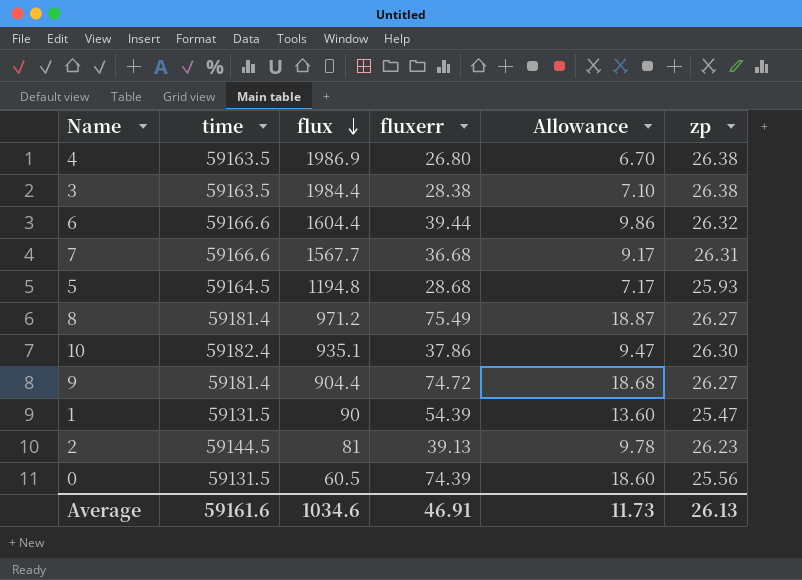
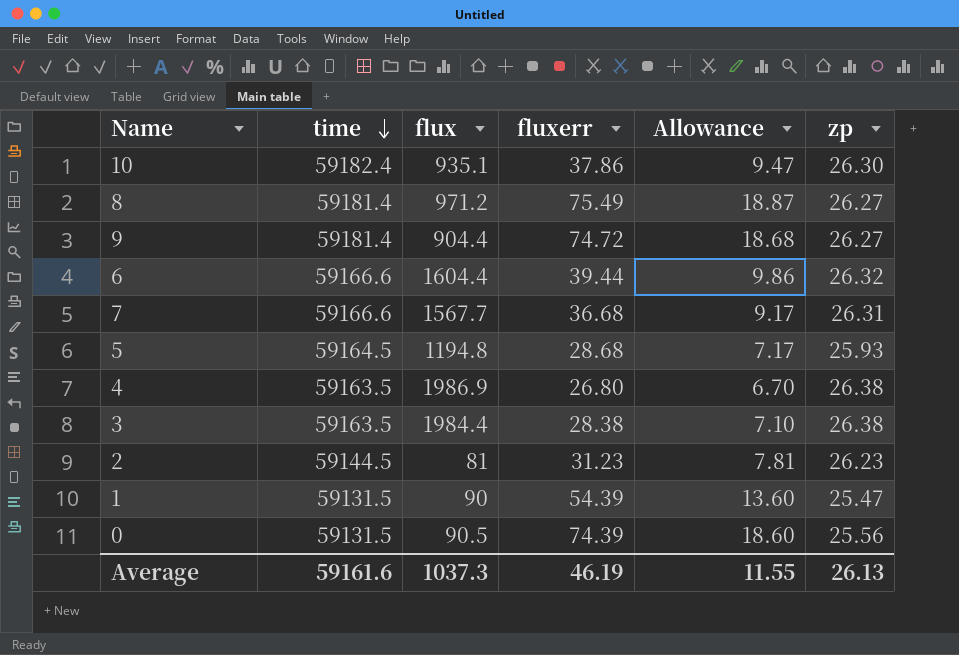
row order: flux descending -> time descending
2 | fluxerr: 39.13 -> 31.23
2 | Allowance: 9.78 -> 7.81
0 | flux: 60.5 -> 90.5
Average | flux: 1034.6 -> 1037.3
Average | fluxerr: 46.91 -> 46.19
Average | Allowance: 11.73 -> 11.55

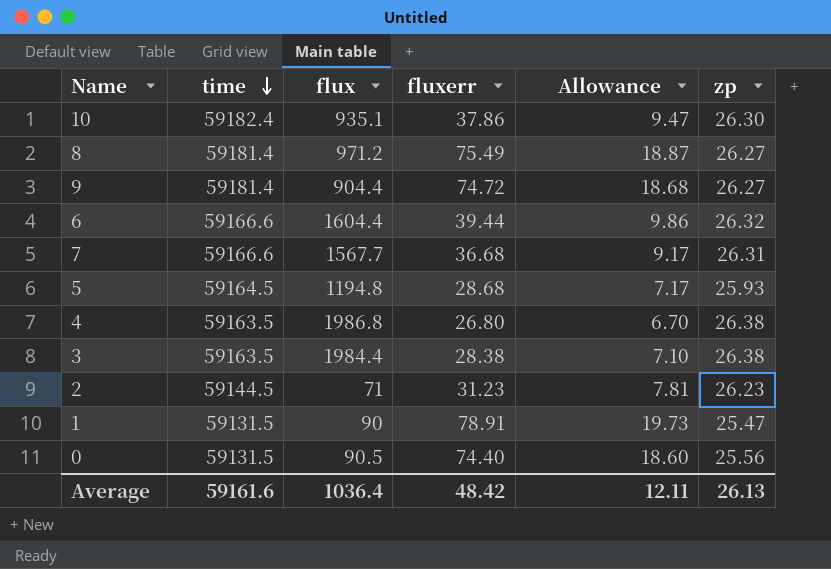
4 | flux: 1986.9 -> 1986.8
2 | flux: 81 -> 71
1 | fluxerr: 54.39 -> 78.91
1 | Allowance: 13.60 -> 19.73
0 | fluxerr: 74.39 -> 74.40
Average | flux: 1037.3 -> 1036.4
Average | fluxerr: 46.19 -> 48.42
Average | Allowance: 11.55 -> 12.11

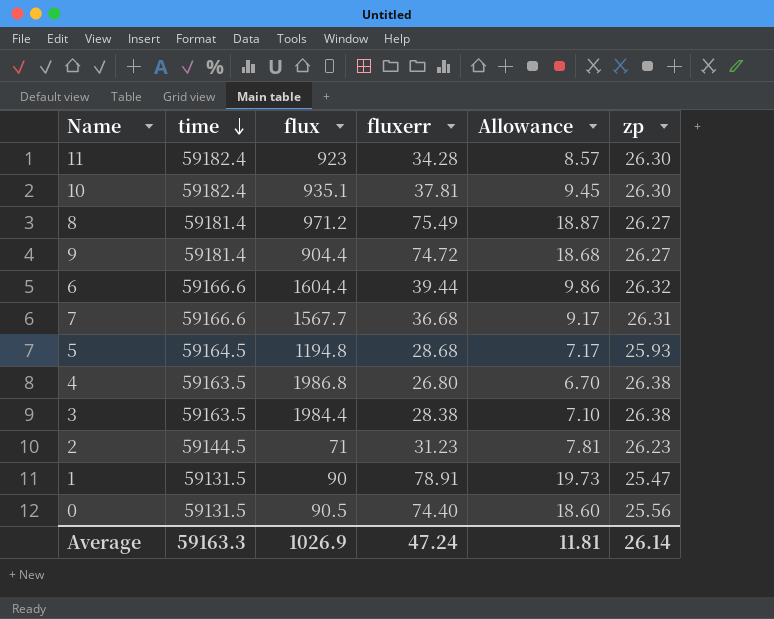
row 11: none -> 59182.4 | 923 | 34.28 | 8.57 | 26.30
10 | fluxerr: 37.86 -> 37.81
10 | Allowance: 9.47 -> 9.45
Average | time: 59161.6 -> 59163.3
Average | flux: 1036.4 -> 1026.9
Average | fluxerr: 48.42 -> 47.24
Average | Allowance: 12.11 -> 11.81
Average | zp: 26.13 -> 26.14

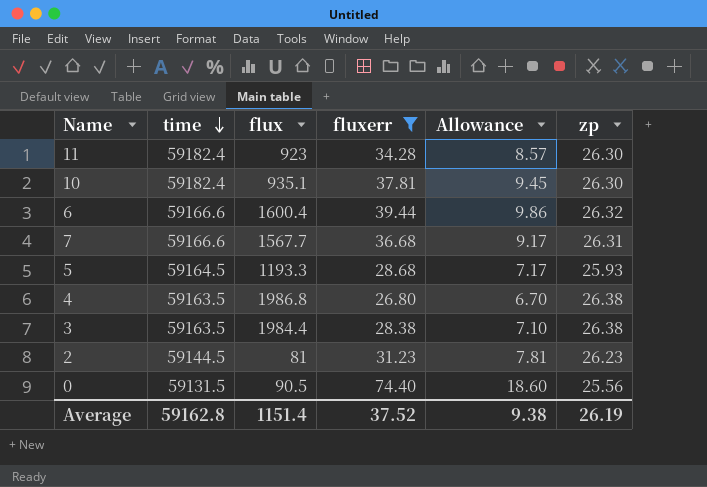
filter: none -> fluxerr <= 74.40
6 | flux: 1604.4 -> 1600.4
5 | flux: 1194.8 -> 1193.3
2 | flux: 71 -> 81
Average | time: 59163.3 -> 59162.8
Average | flux: 1026.9 -> 1151.4
Average | fluxerr: 47.24 -> 37.52
Average | Allowance: 11.81 -> 9.38
Average | zp: 26.14 -> 26.19

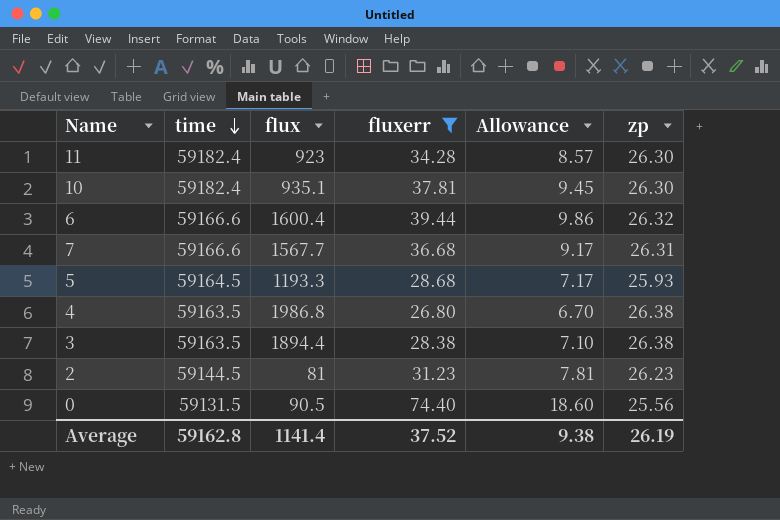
3 | flux: 1984.4 -> 1894.4
Average | flux: 1151.4 -> 1141.4

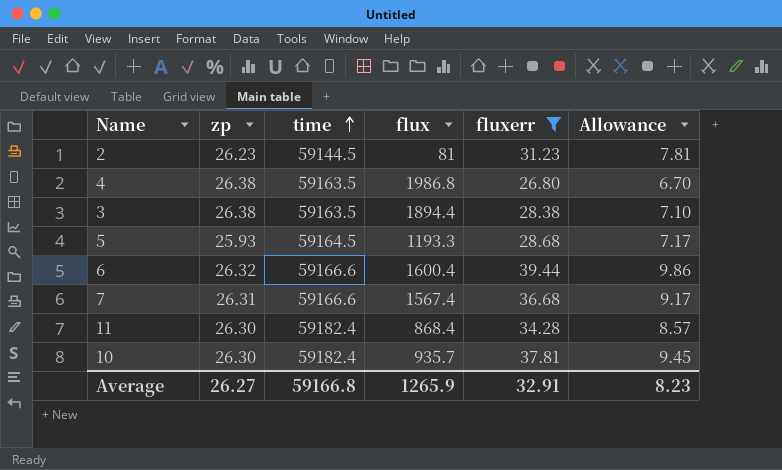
row order: time descending -> time ascending
column zp | position: 6 -> 2
row 0: 59131.5 | 90.5 | 74.40 | 18.60 | 25.56 -> none
7 | flux: 1567.7 -> 1567.4
11 | flux: 923 -> 868.4
10 | flux: 935.1 -> 935.7
Average | zp: 26.19 -> 26.27
Average | time: 59162.8 -> 59166.8
Average | flux: 1141.4 -> 1265.9
Average | fluxerr: 37.52 -> 32.91
Average | Allowance: 9.38 -> 8.23

